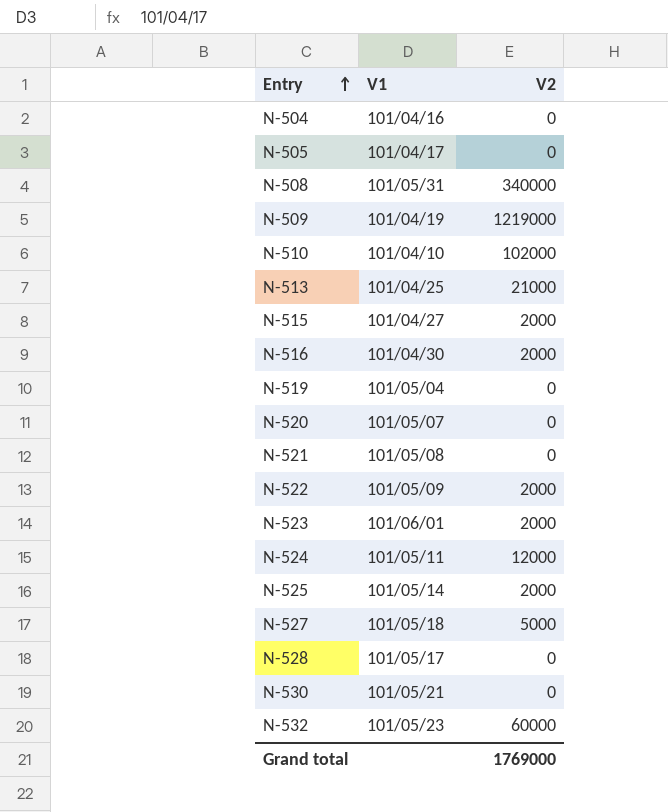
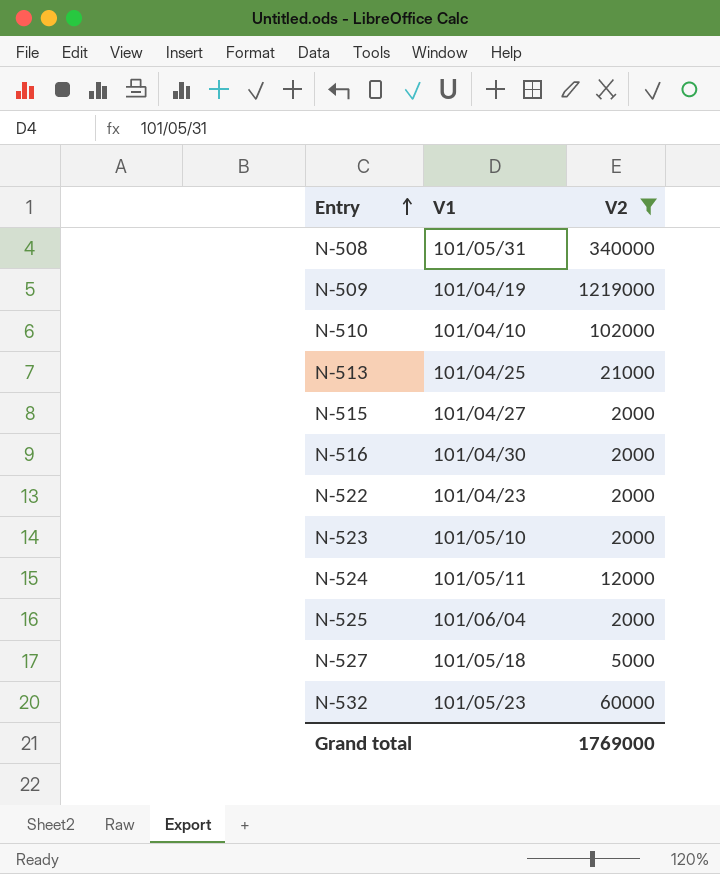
filter: none -> V2 != 0
N-522 | V1: 101/05/09 -> 101/04/23
N-523 | V1: 101/06/01 -> 101/05/10
N-525 | V1: 101/05/14 -> 101/06/04

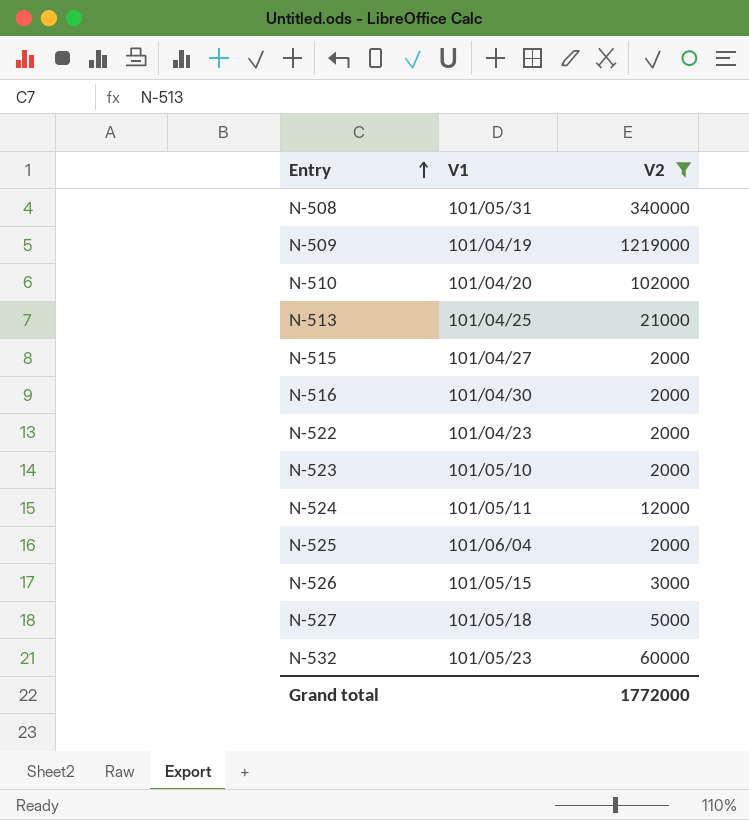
N-510 | V1: 101/04/10 -> 101/04/20
row N-526: none -> 101/05/15 | 3000
Grand total | V2: 1769000 -> 1772000

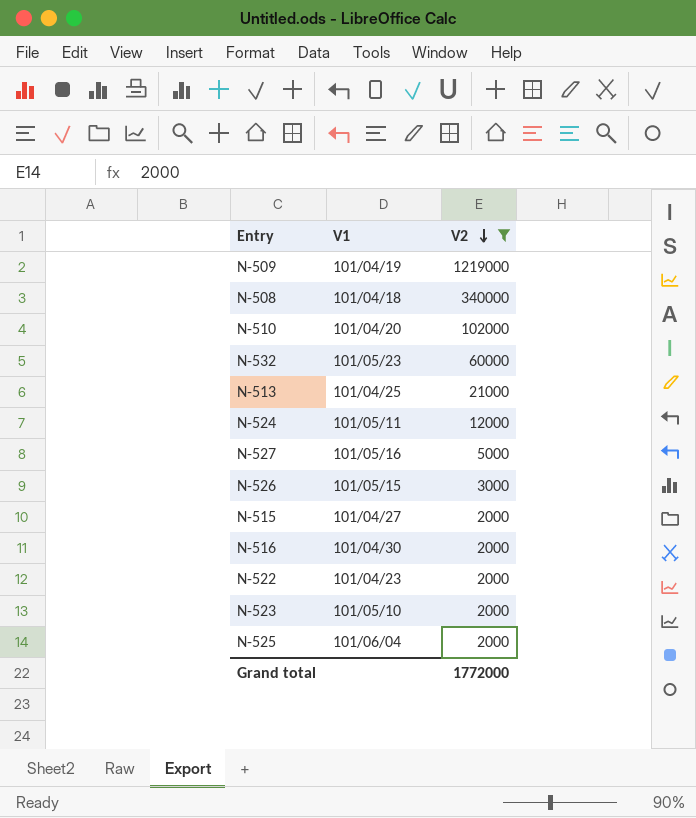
row order: Entry ascending -> V2 descending
N-508 | V1: 101/05/31 -> 101/04/18
N-527 | V1: 101/05/18 -> 101/05/16

